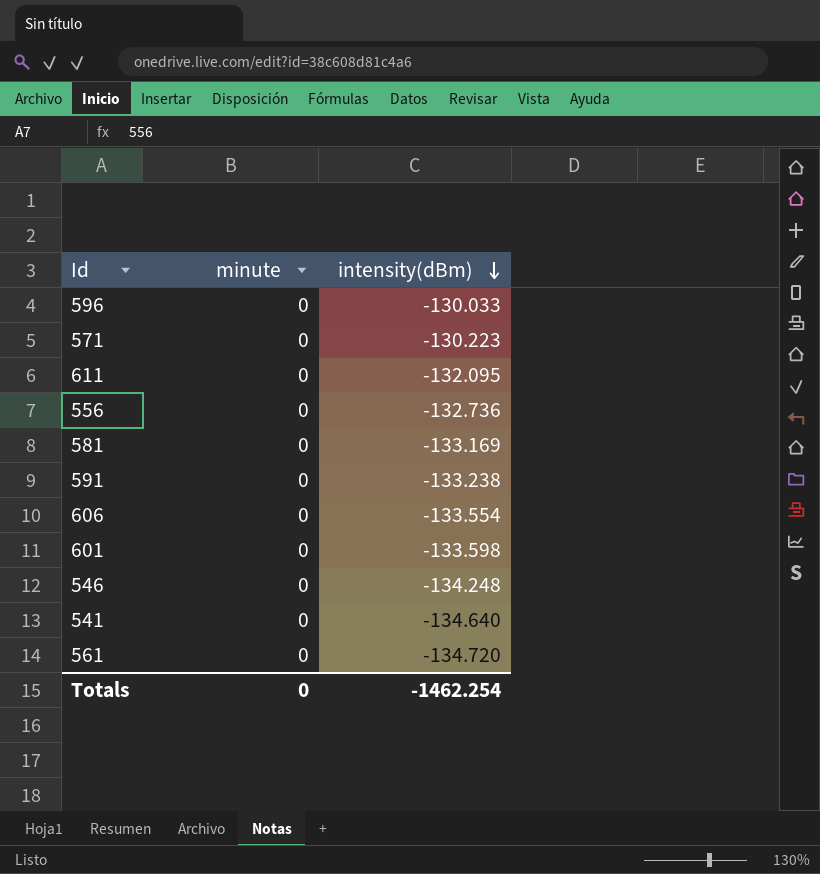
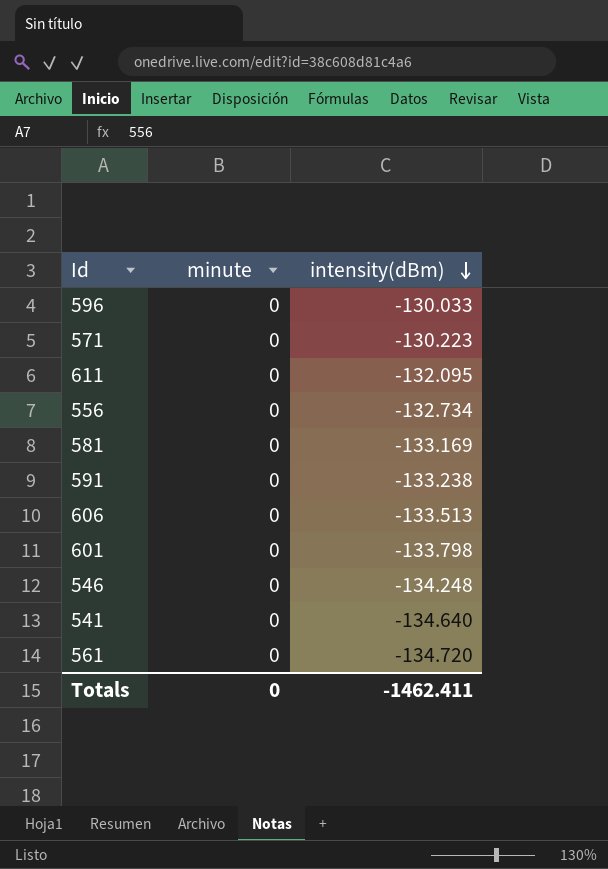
556 | intensity(dBm): -132.736 -> -132.734
606 | intensity(dBm): -133.554 -> -133.513
601 | intensity(dBm): -133.598 -> -133.798
Totals | intensity(dBm): -1462.254 -> -1462.411

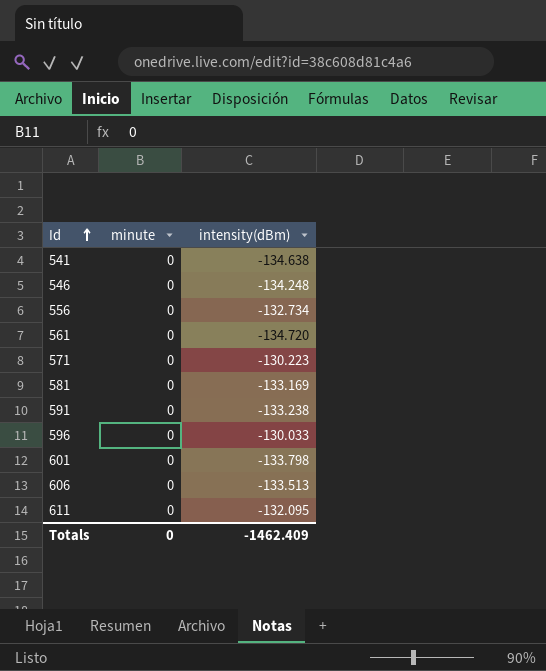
row order: intensity(dBm) descending -> Id ascending
541 | intensity(dBm): -134.640 -> -134.638
Totals | intensity(dBm): -1462.411 -> -1462.409

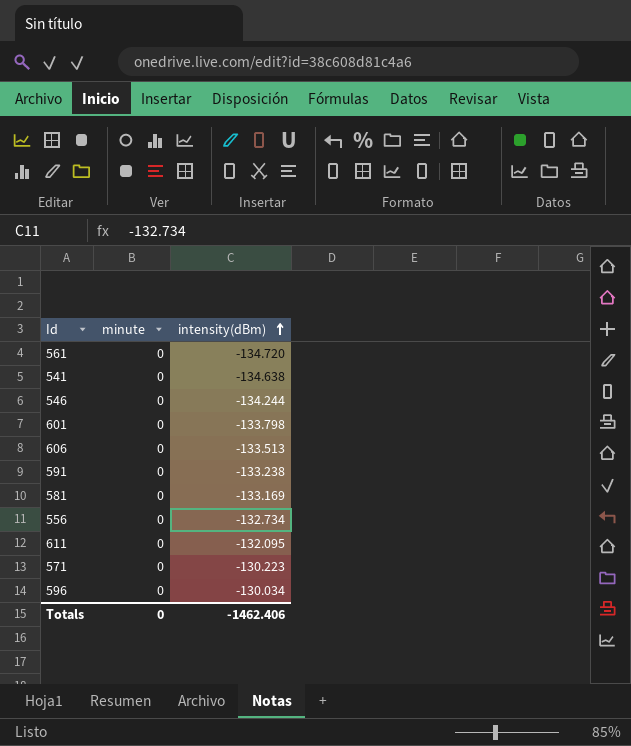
row order: Id ascending -> intensity(dBm) ascending
546 | intensity(dBm): -134.248 -> -134.244
596 | intensity(dBm): -130.033 -> -130.034
Totals | intensity(dBm): -1462.409 -> -1462.406

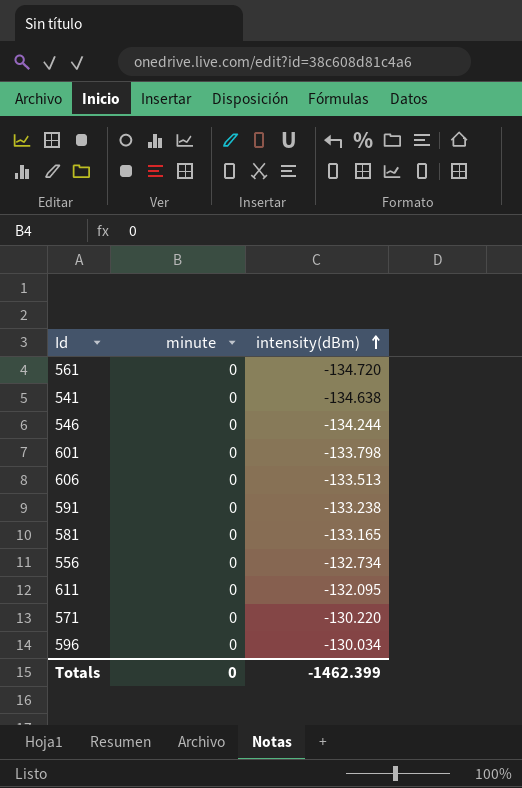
581 | intensity(dBm): -133.169 -> -133.165
571 | intensity(dBm): -130.223 -> -130.220
Totals | intensity(dBm): -1462.406 -> -1462.399

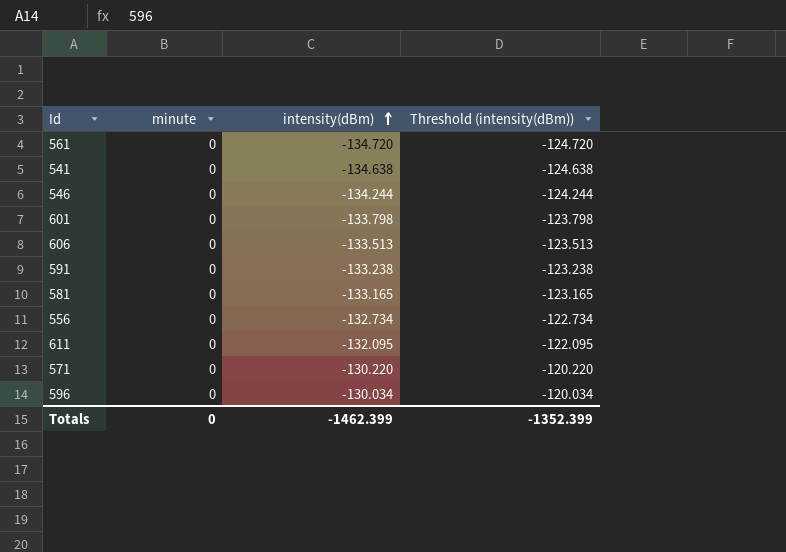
column Threshold (intensity(dBm)) | formula: none -> [intensity(dBm)] + 10

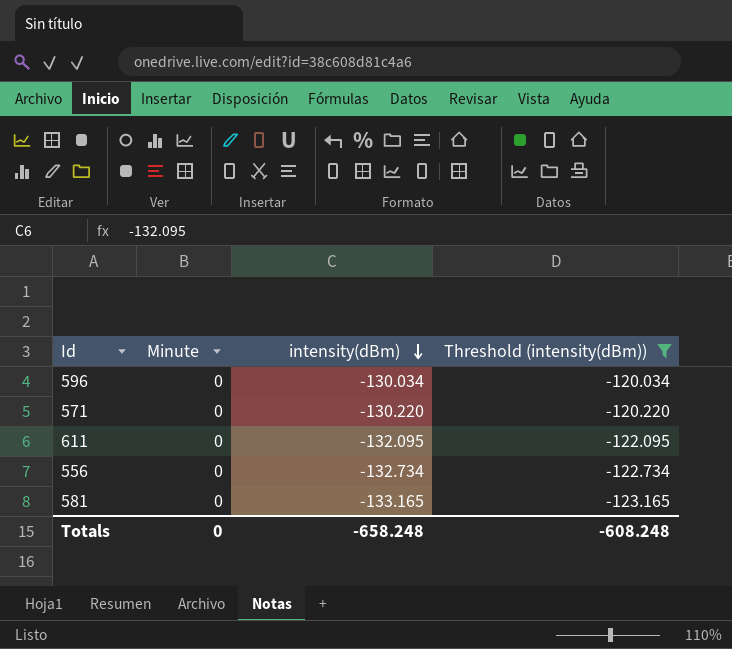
filter: none -> Threshold (intensity(dBm)) >= -123.165
row order: intensity(dBm) ascending -> intensity(dBm) descending
column name: minute -> Minute
Totals | intensity(dBm): -1462.399 -> -658.248
Totals | Threshold (intensity(dBm)): -1352.399 -> -608.248

